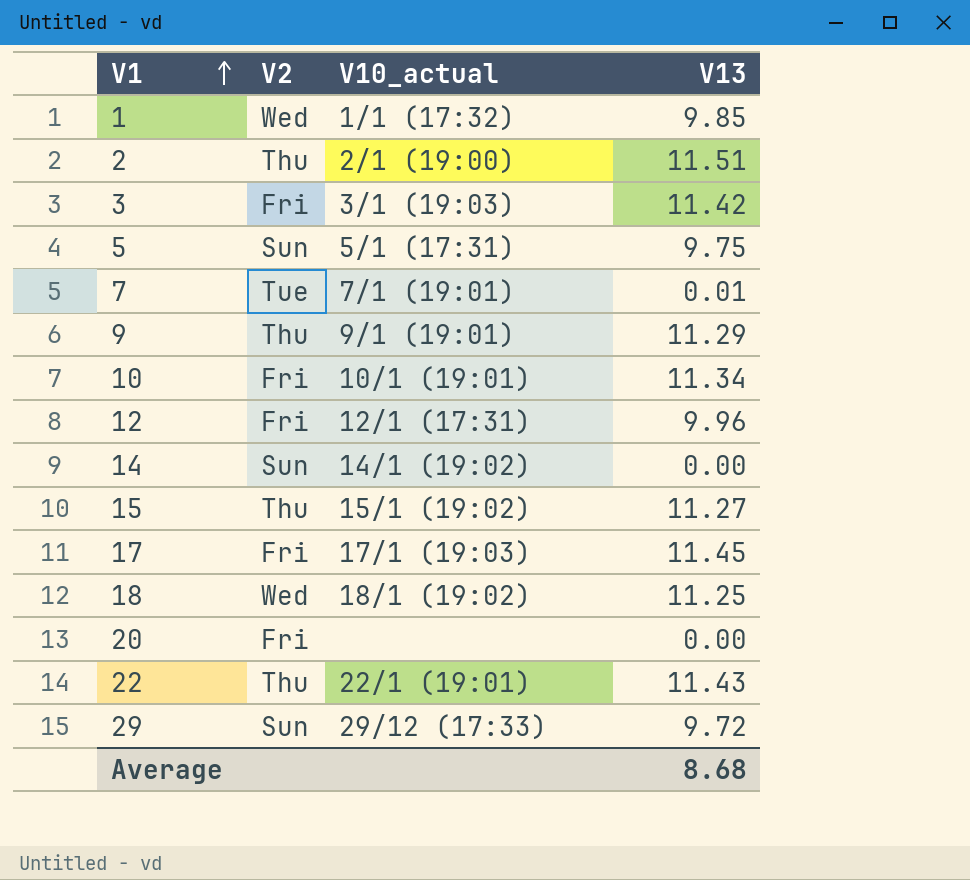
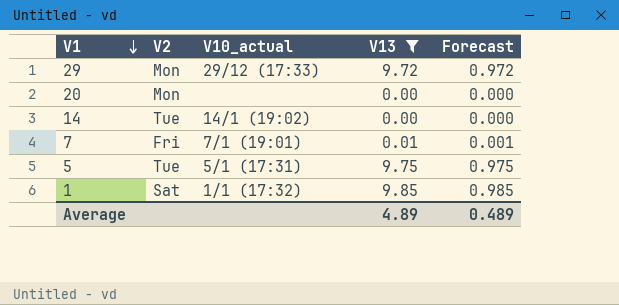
filter: none -> V13 <= 9.85
row order: V1 ascending -> V1 descending
column Forecast | formula: none -> [V13] * 0.1
29 | V2: Sun -> Mon
20 | V2: Fri -> Mon
14 | V2: Sun -> Tue
7 | V2: Tue -> Fri
5 | V2: Sun -> Tue
1 | V2: Wed -> Sat
Average | V13: 8.68 -> 4.89

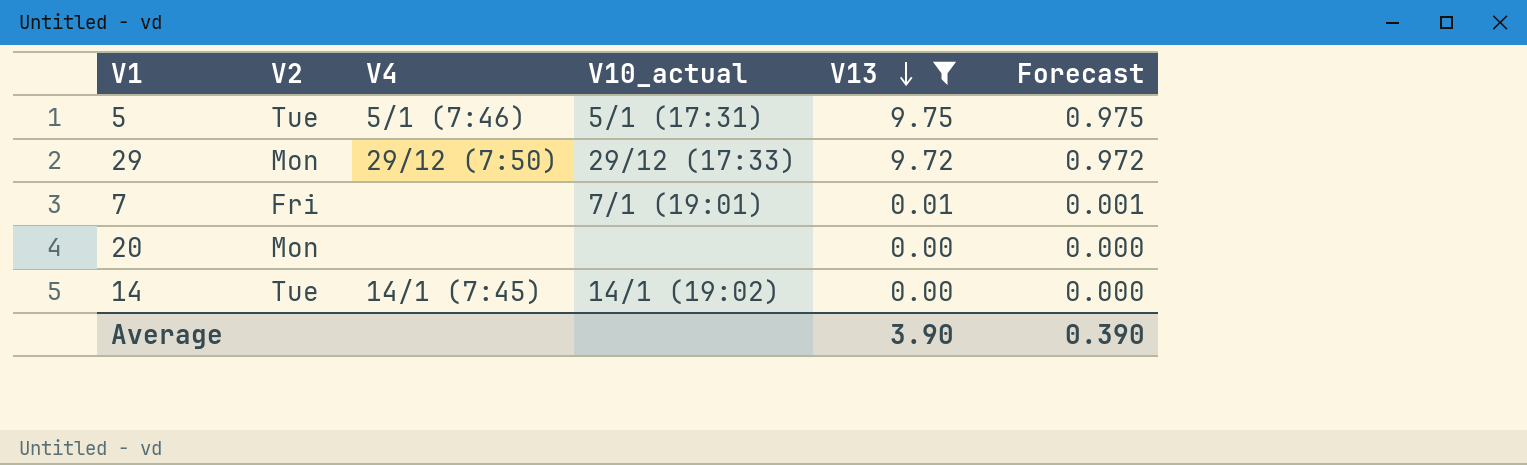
row order: V1 descending -> V13 descending
column V4 | position: none -> 3
row 1: Sat | 1/1 (17:32) | 9.85 | 0.985 -> none
Average | V13: 4.89 -> 3.90
Average | Forecast: 0.489 -> 0.390

